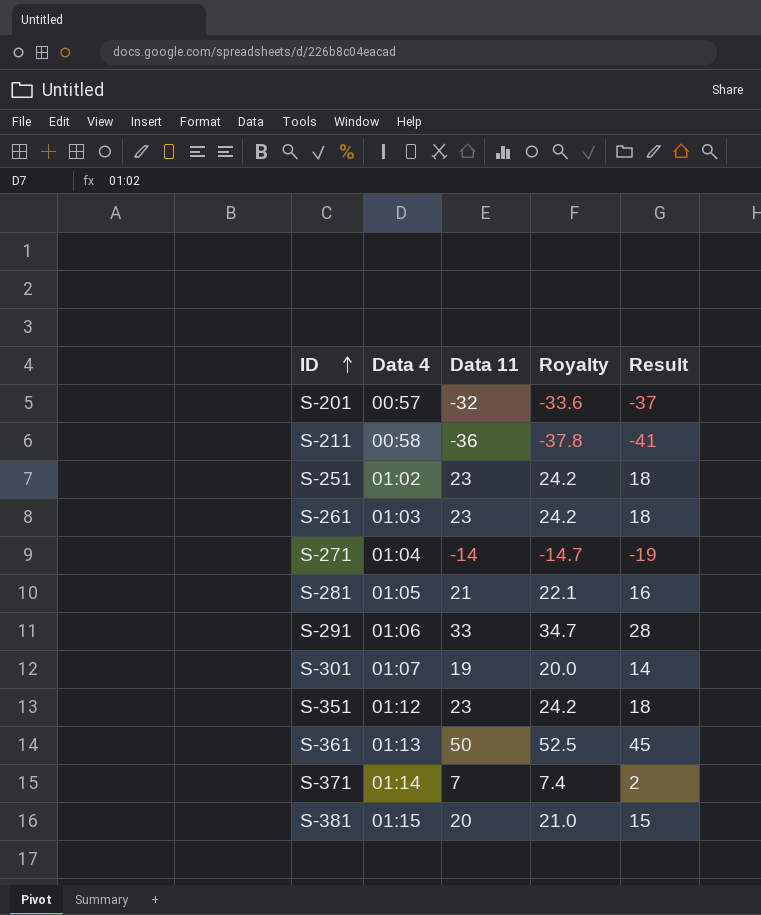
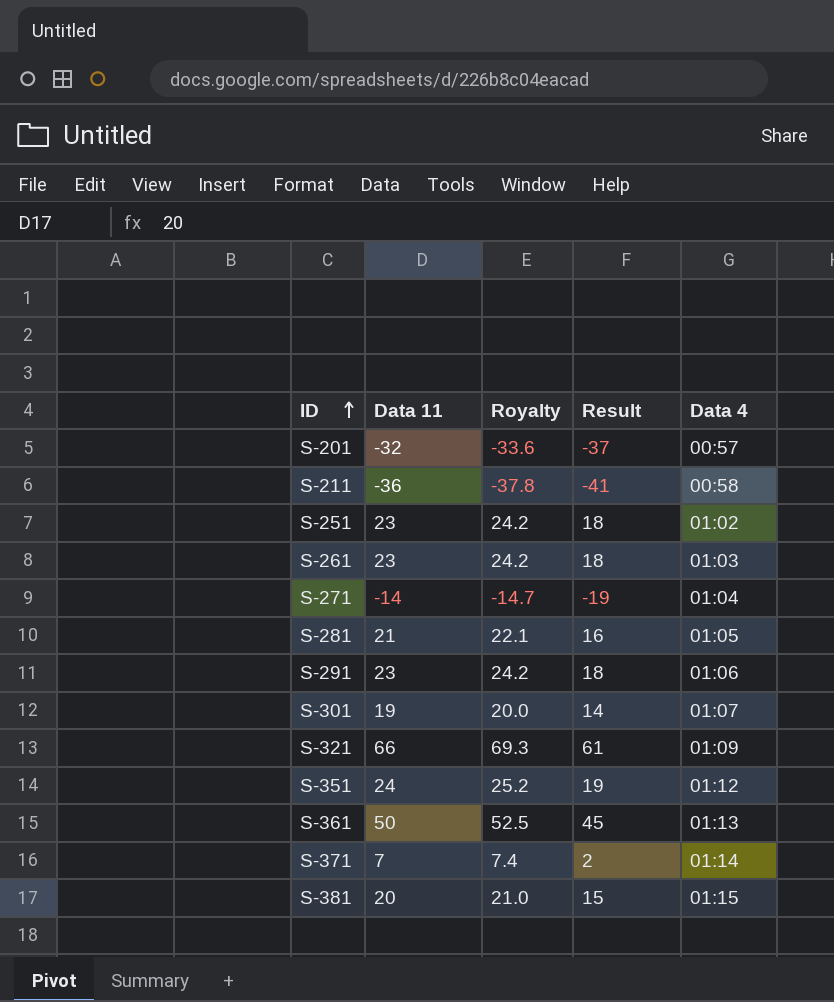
column Data 4 | position: 2 -> 5
S-291 | Data 11: 33 -> 23
S-291 | Royalty: 34.7 -> 24.2
S-291 | Result: 28 -> 18
row S-321: none -> 66 | 69.3 | 61 | 01:09
S-351 | Data 11: 23 -> 24
S-351 | Royalty: 24.2 -> 25.2
S-351 | Result: 18 -> 19

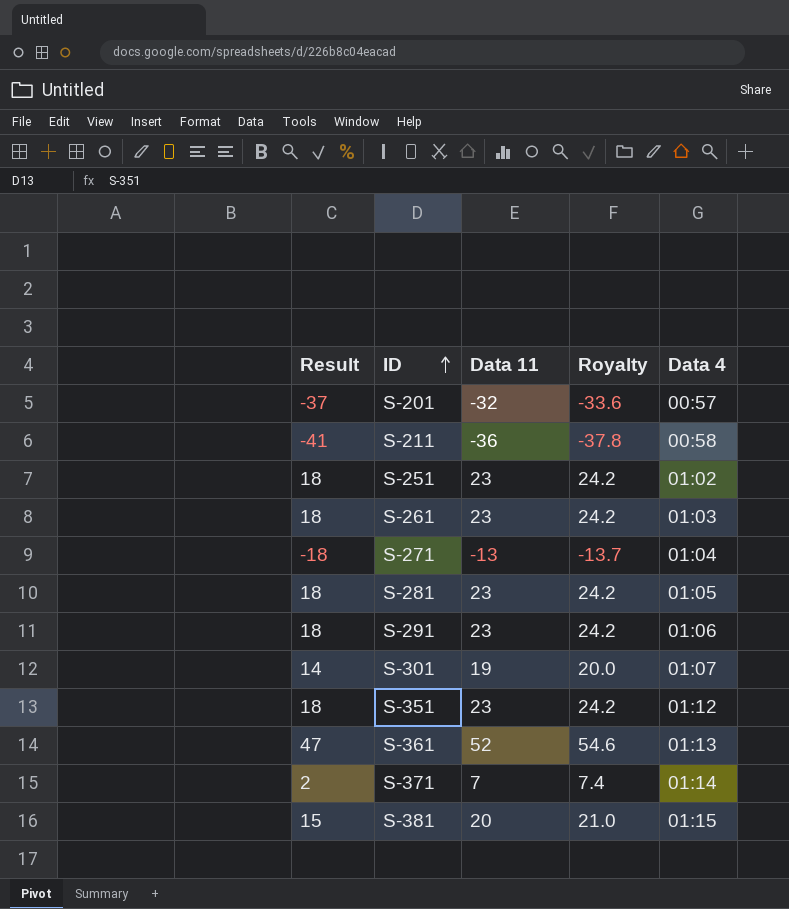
column Result | position: 4 -> 1
row S-321: 66 | 69.3 | 61 | 01:09 -> none
S-271 | Result: -19 -> -18
S-271 | Data 11: -14 -> -13
S-271 | Royalty: -14.7 -> -13.7
S-281 | Result: 16 -> 18
S-281 | Data 11: 21 -> 23
S-281 | Royalty: 22.1 -> 24.2
S-351 | Result: 19 -> 18
S-351 | Data 11: 24 -> 23
S-351 | Royalty: 25.2 -> 24.2
S-361 | Result: 45 -> 47
S-361 | Data 11: 50 -> 52
S-361 | Royalty: 52.5 -> 54.6

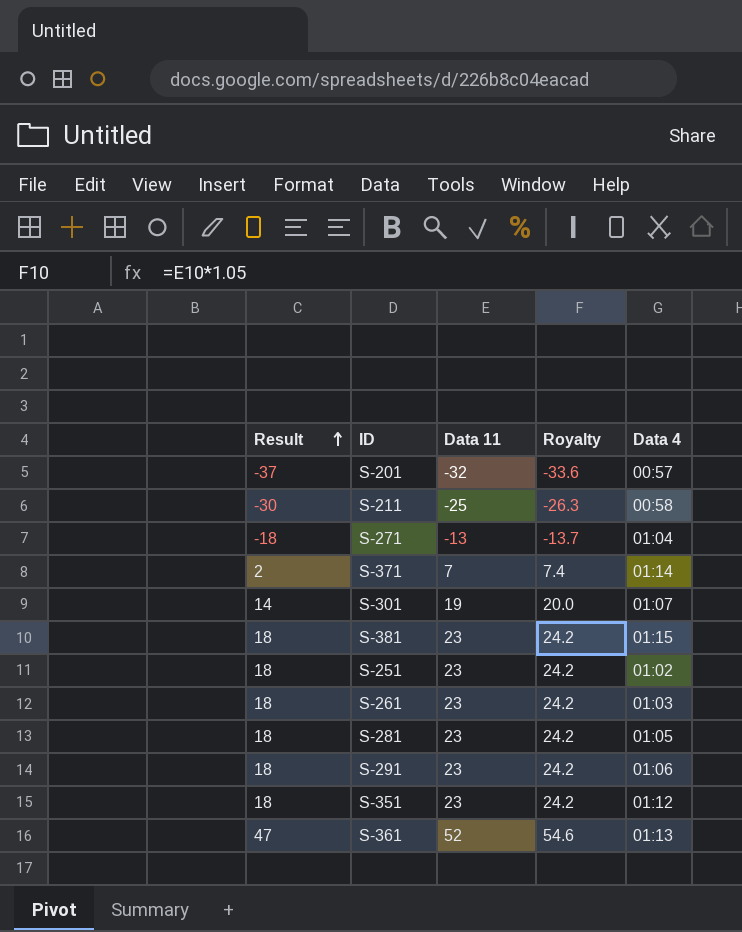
row order: ID ascending -> Result ascending
S-211 | Result: -41 -> -30
S-211 | Data 11: -36 -> -25
S-211 | Royalty: -37.8 -> -26.3
S-381 | Result: 15 -> 18
S-381 | Data 11: 20 -> 23
S-381 | Royalty: 21.0 -> 24.2

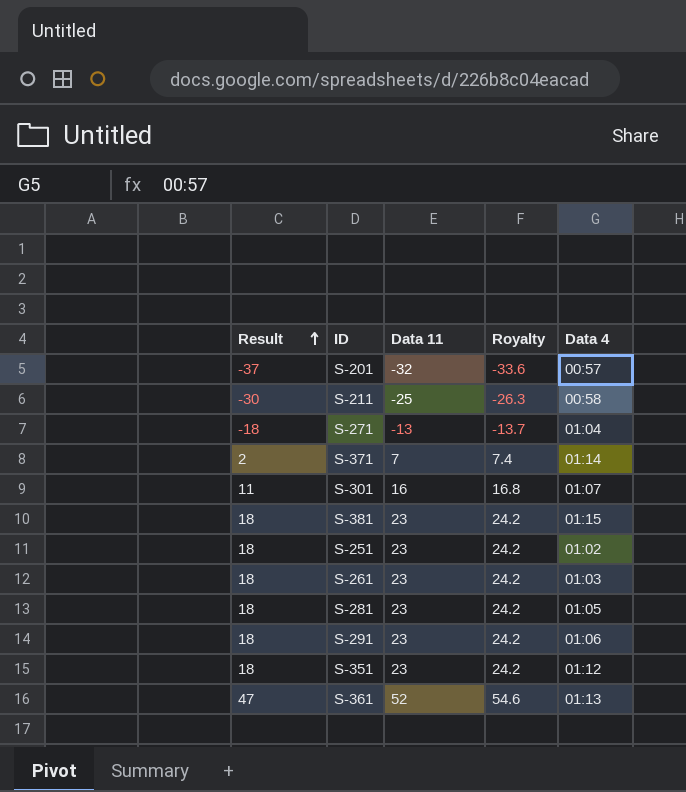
S-301 | Result: 14 -> 11
S-301 | Data 11: 19 -> 16
S-301 | Royalty: 20.0 -> 16.8

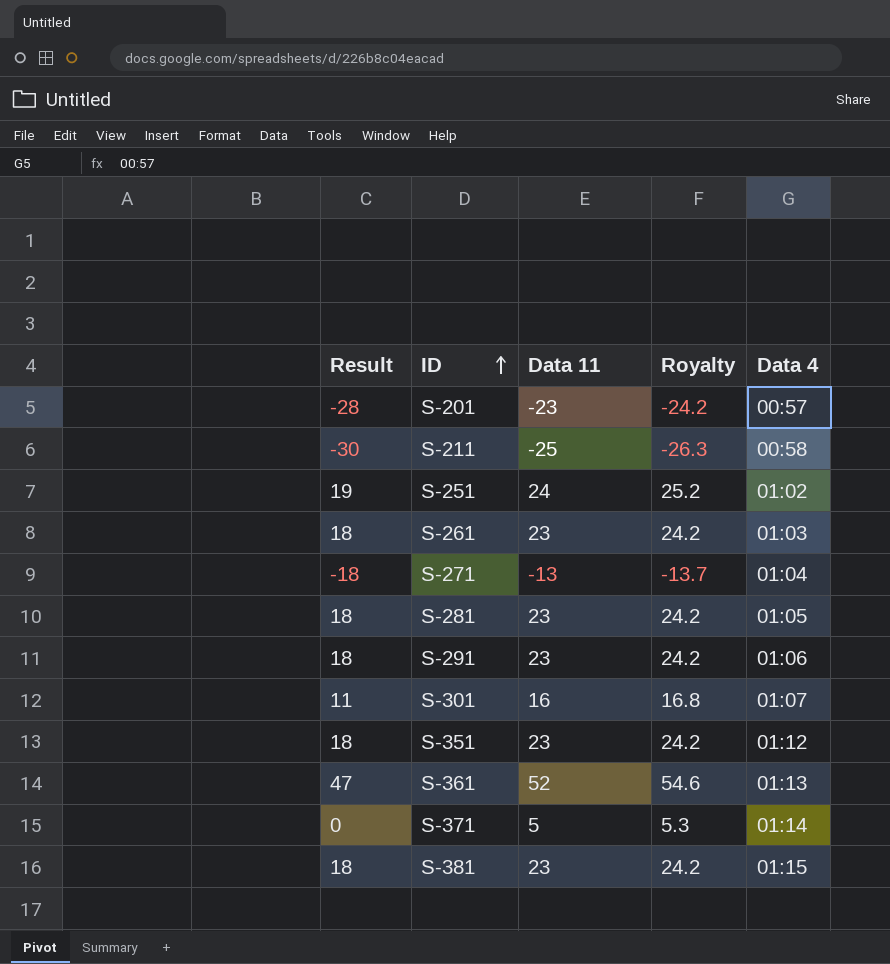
row order: Result ascending -> ID ascending
S-201 | Result: -37 -> -28
S-201 | Data 11: -32 -> -23
S-201 | Royalty: -33.6 -> -24.2
S-251 | Result: 18 -> 19
S-251 | Data 11: 23 -> 24
S-251 | Royalty: 24.2 -> 25.2
S-371 | Result: 2 -> 0
S-371 | Data 11: 7 -> 5
S-371 | Royalty: 7.4 -> 5.3

